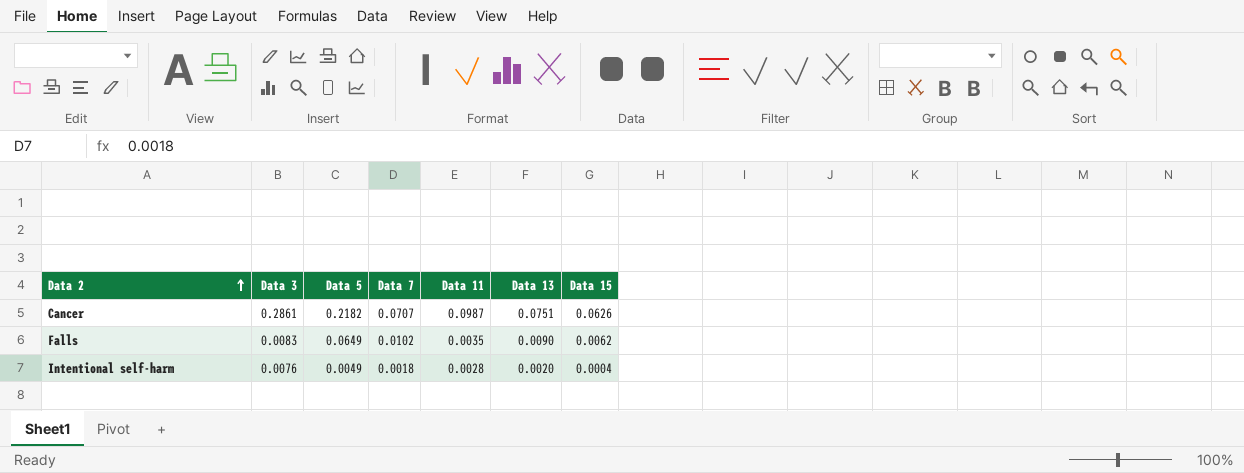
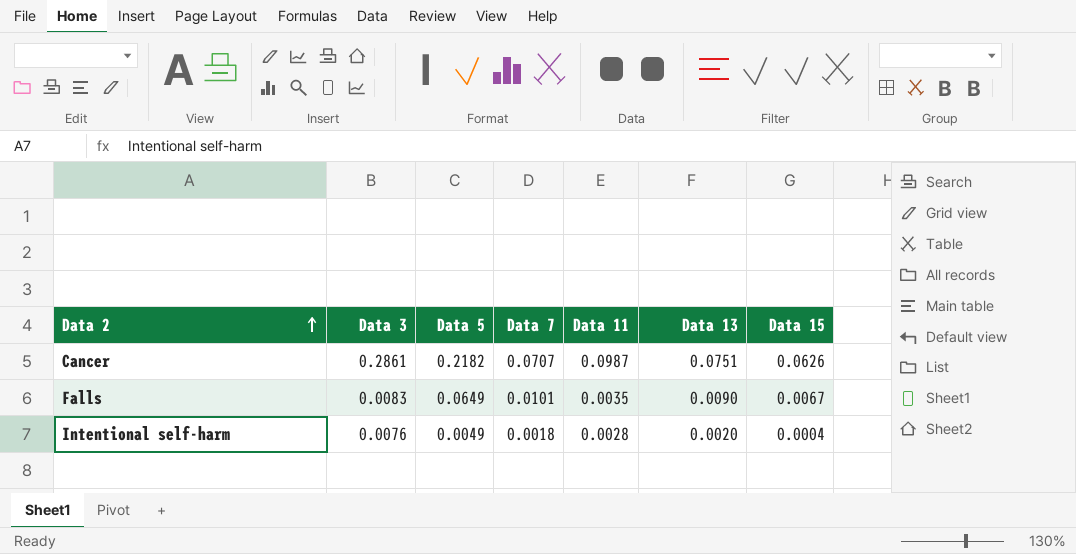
Falls | Data 7: 0.0102 -> 0.0101
Falls | Data 15: 0.0062 -> 0.0067

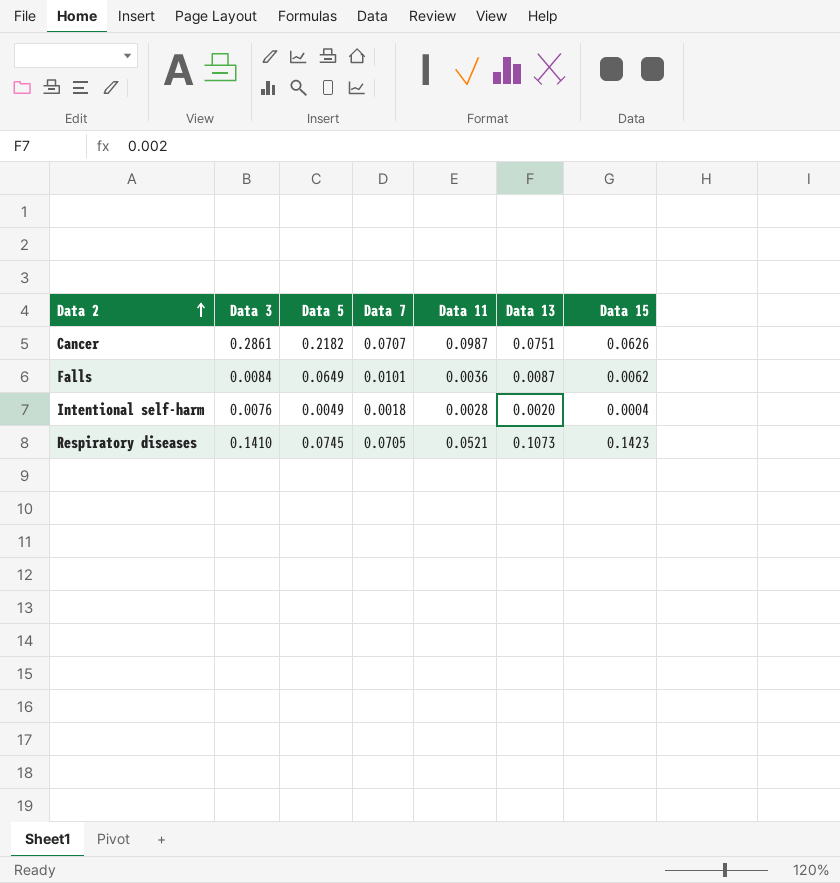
Falls | Data 3: 0.0083 -> 0.0084
Falls | Data 11: 0.0035 -> 0.0036
Falls | Data 13: 0.0090 -> 0.0087
Falls | Data 15: 0.0067 -> 0.0062
row Respiratory diseases: none -> 0.1410 | 0.0745 | 0.0705 | 0.0521 | 0.1073 | 0.1423

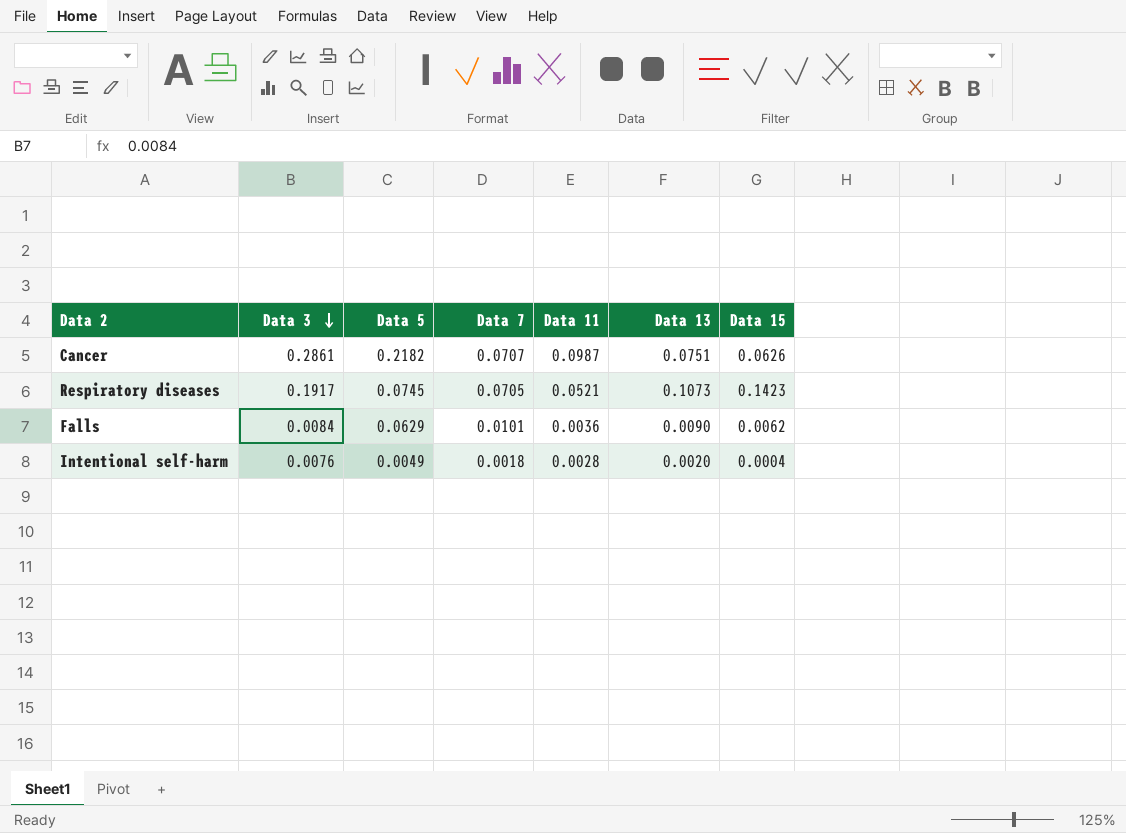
row order: Data 2 ascending -> Data 3 descending
Respiratory diseases | Data 3: 0.1410 -> 0.1917
Falls | Data 5: 0.0649 -> 0.0629
Falls | Data 13: 0.0087 -> 0.0090

